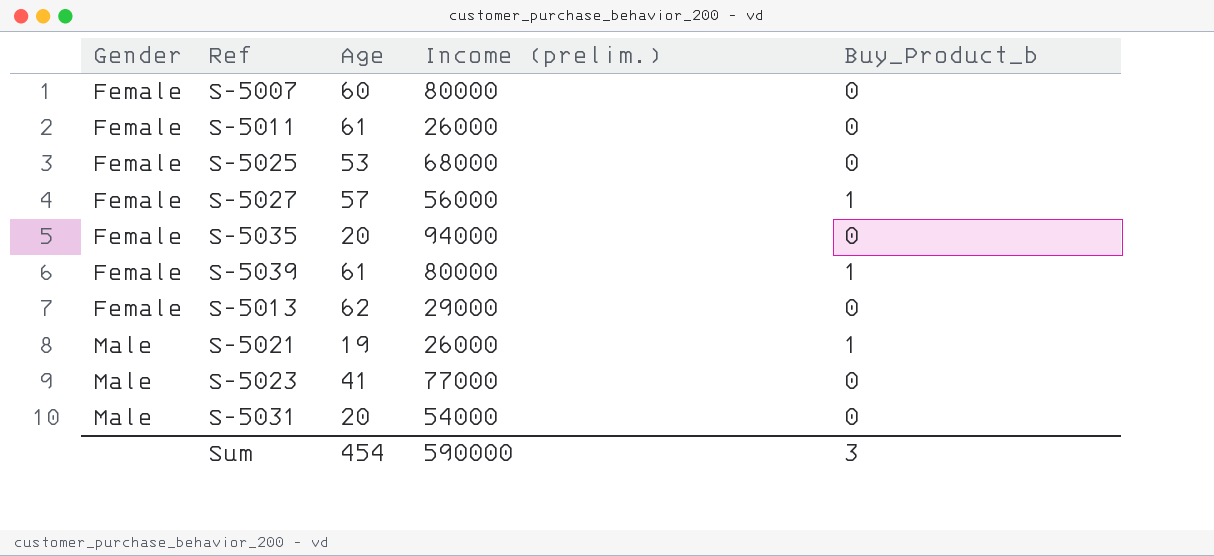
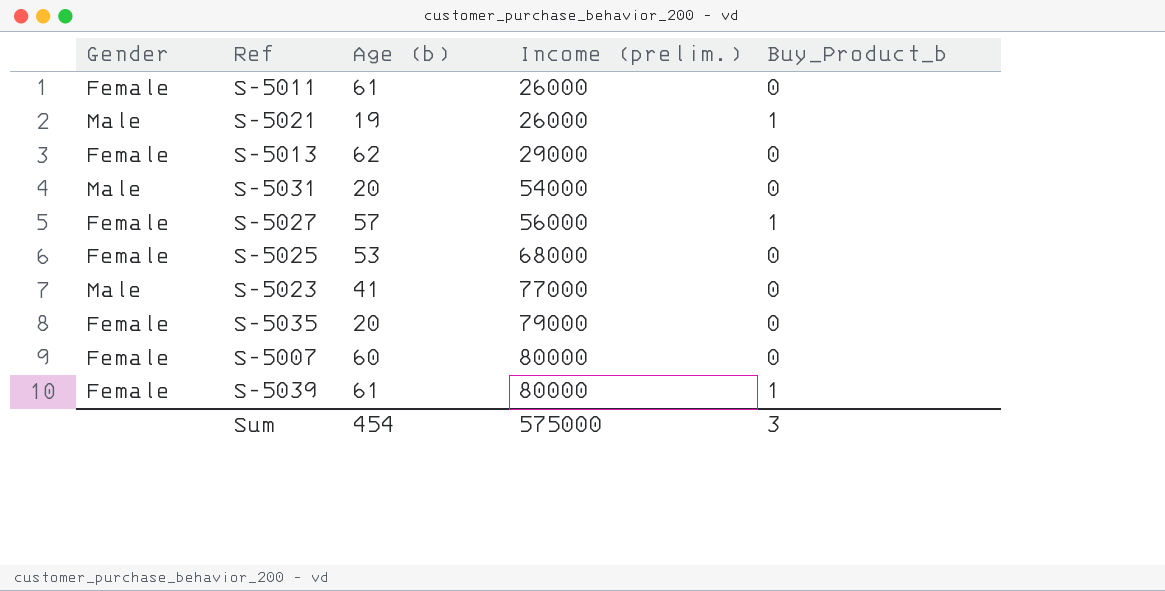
row order: Gender ascending -> Income (prelim.) ascending
column name: Age -> Age (b)
S-5035 | Income (prelim.): 94000 -> 79000
Sum | Income (prelim.): 590000 -> 575000

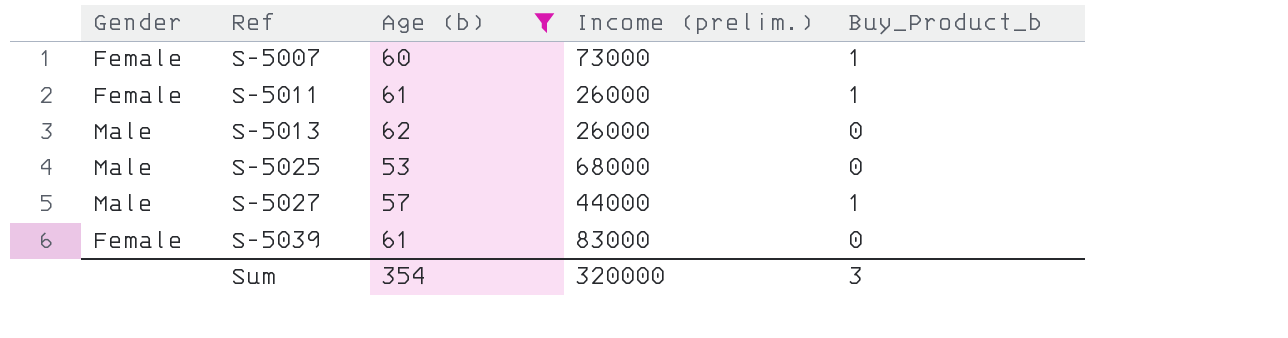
filter: none -> Age (b) >= 53
row order: Income (prelim.) ascending -> Ref ascending
S-5007 | Income (prelim.): 80000 -> 73000
S-5007 | Buy_Product_b: 0 -> 1
S-5011 | Buy_Product_b: 0 -> 1
S-5013 | Gender: Female -> Male
S-5013 | Income (prelim.): 29000 -> 26000
S-5025 | Gender: Female -> Male
S-5027 | Gender: Female -> Male
S-5027 | Income (prelim.): 56000 -> 44000
S-5039 | Income (prelim.): 80000 -> 83000
S-5039 | Buy_Product_b: 1 -> 0
Sum | Age (b): 454 -> 354
Sum | Income (prelim.): 575000 -> 320000

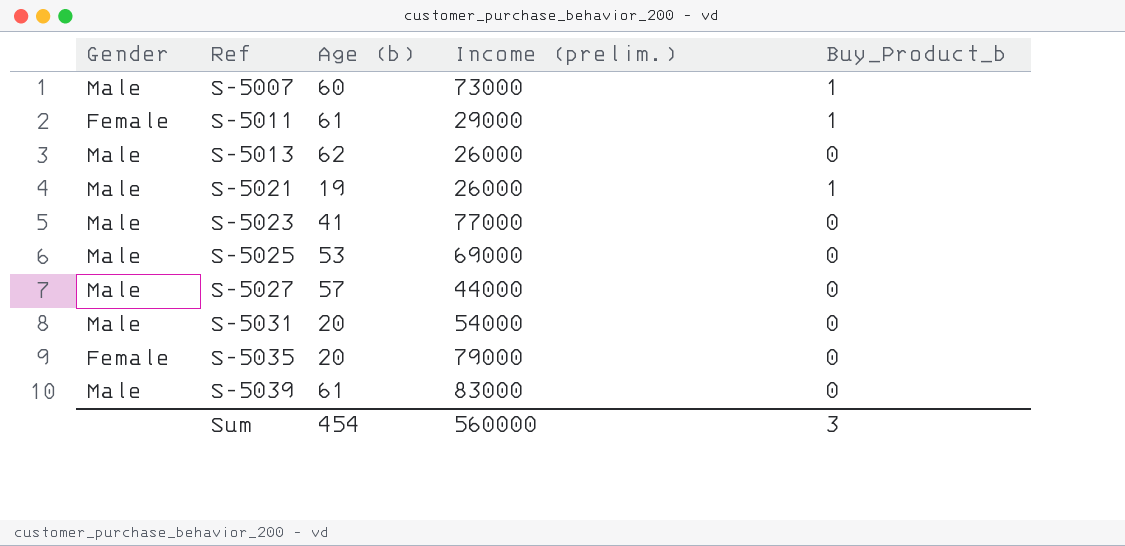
filter: Age (b) >= 53 -> none
S-5007 | Gender: Female -> Male
S-5011 | Income (prelim.): 26000 -> 29000
S-5025 | Income (prelim.): 68000 -> 69000
S-5027 | Buy_Product_b: 1 -> 0
S-5039 | Gender: Female -> Male
Sum | Age (b): 354 -> 454
Sum | Income (prelim.): 320000 -> 560000

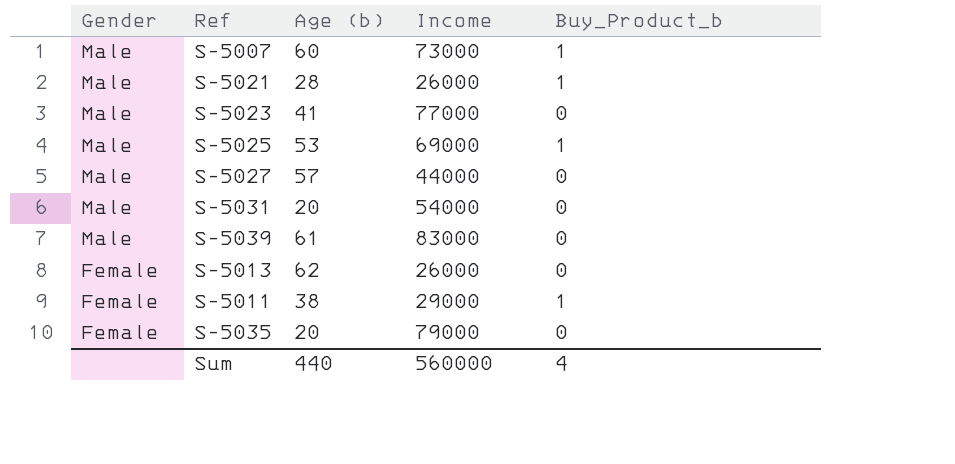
row order: Ref ascending -> Gender descending
column name: Income (prelim.) -> Income
S-5021 | Age (b): 19 -> 28
S-5025 | Buy_Product_b: 0 -> 1
S-5013 | Gender: Male -> Female
S-5011 | Age (b): 61 -> 38
Sum | Age (b): 454 -> 440
Sum | Buy_Product_b: 3 -> 4

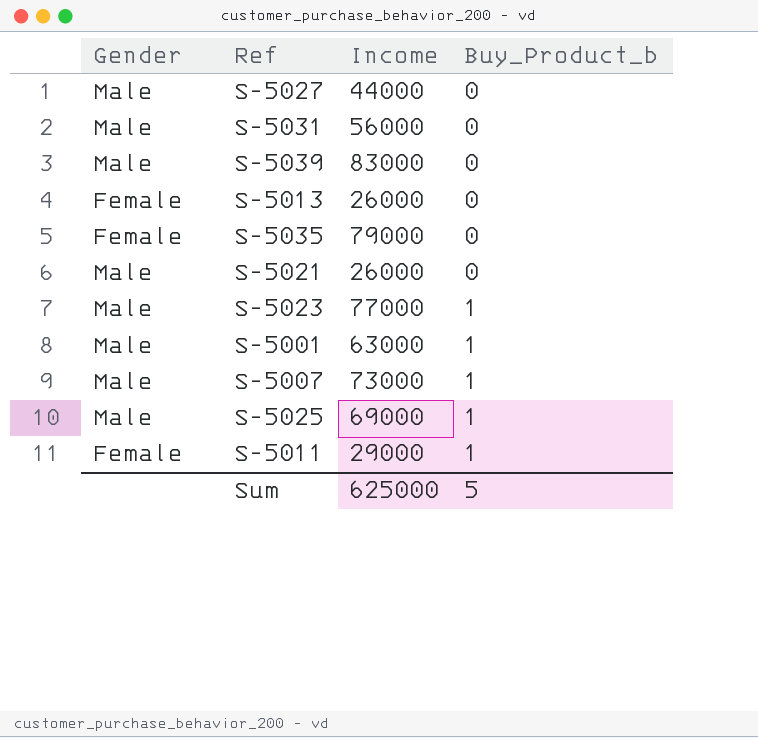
row order: Gender descending -> Buy_Product_b ascending
column Age (b) | position: 3 -> none
S-5031 | Income: 54000 -> 56000
S-5021 | Buy_Product_b: 1 -> 0
S-5023 | Buy_Product_b: 0 -> 1
row S-5001: none -> Male | 63000 | 1
Sum | Income: 560000 -> 625000
Sum | Buy_Product_b: 4 -> 5

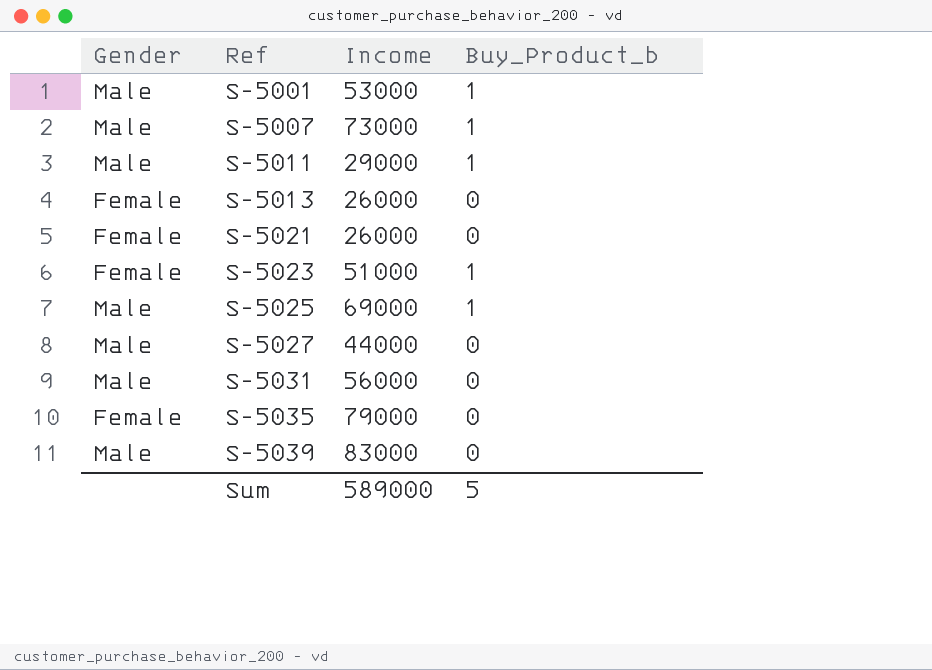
row order: Buy_Product_b ascending -> Ref ascending
S-5001 | Income: 63000 -> 53000
S-5011 | Gender: Female -> Male
S-5021 | Gender: Male -> Female
S-5023 | Gender: Male -> Female
S-5023 | Income: 77000 -> 51000
Sum | Income: 625000 -> 589000

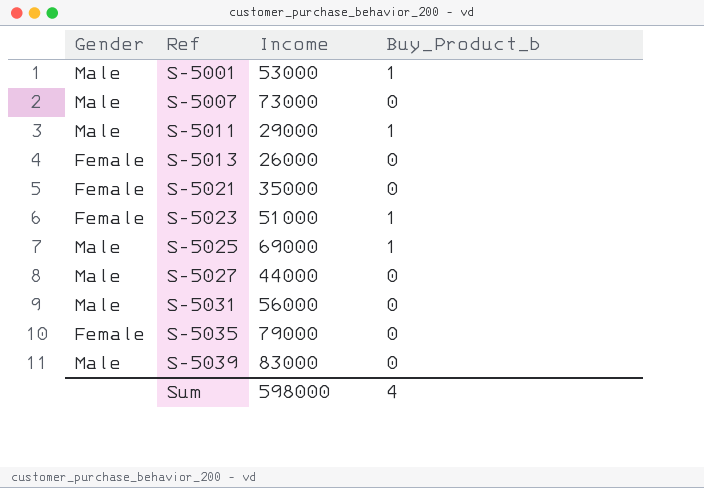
S-5007 | Buy_Product_b: 1 -> 0
S-5021 | Income: 26000 -> 35000
Sum | Income: 589000 -> 598000
Sum | Buy_Product_b: 5 -> 4

